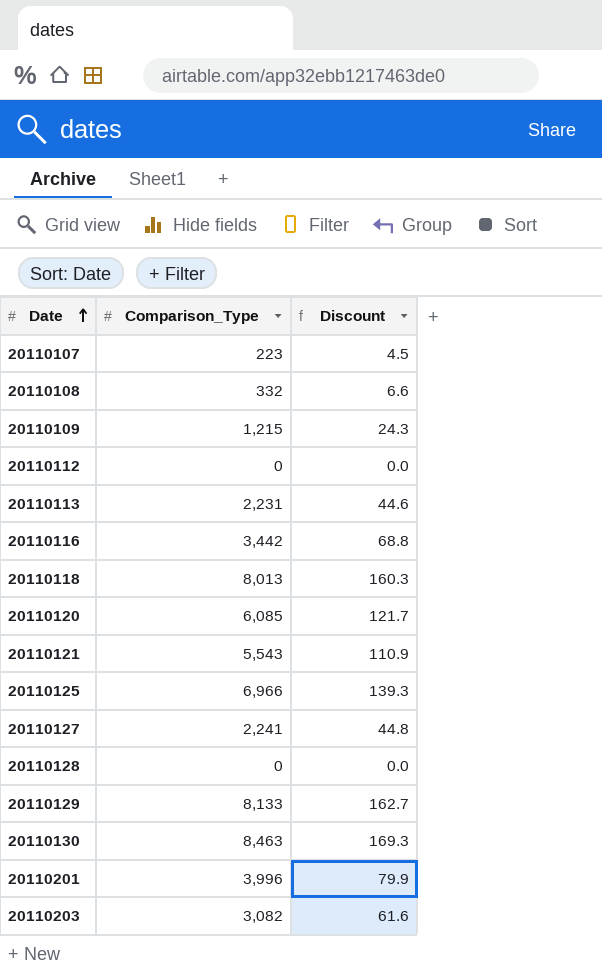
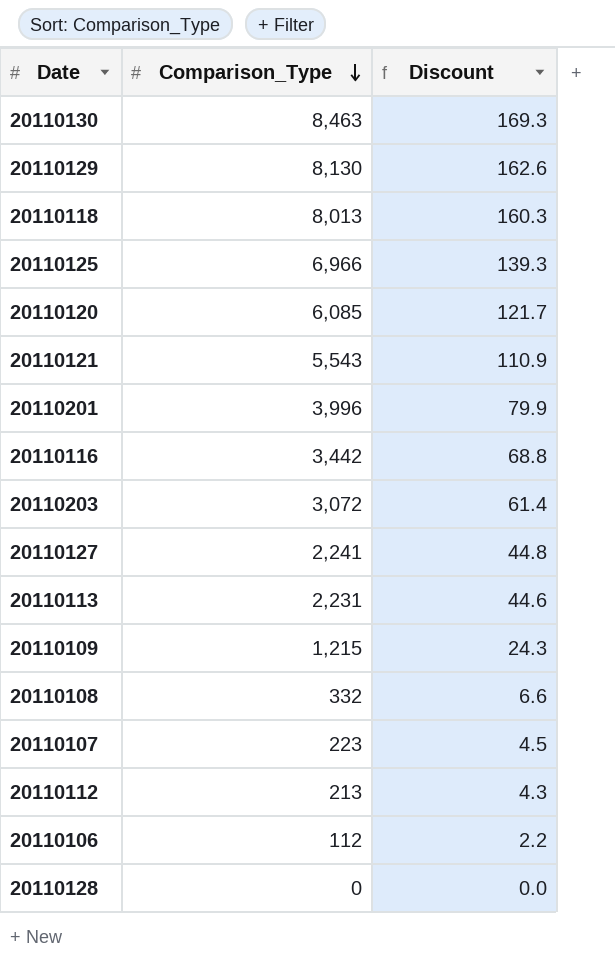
row order: Date ascending -> Comparison_Type descending
20110129 | Comparison_Type: 8,133 -> 8,130
20110129 | Discount: 162.7 -> 162.6
20110203 | Comparison_Type: 3,082 -> 3,072
20110203 | Discount: 61.6 -> 61.4
20110112 | Comparison_Type: 0 -> 213
20110112 | Discount: 0.0 -> 4.3
row 20110106: none -> 112 | 2.2

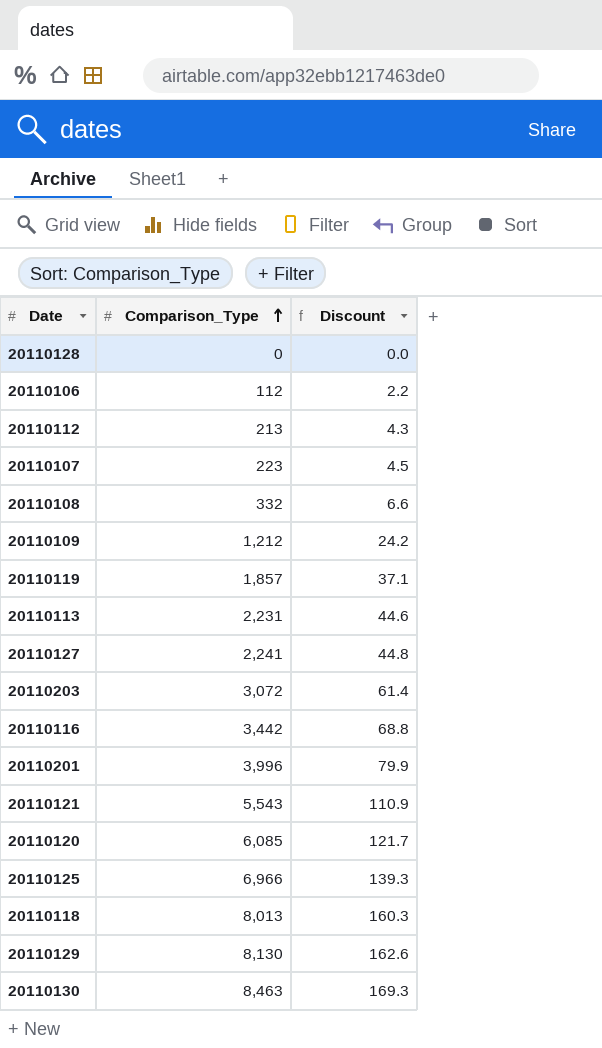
row order: Comparison_Type descending -> Comparison_Type ascending
20110109 | Comparison_Type: 1,215 -> 1,212
20110109 | Discount: 24.3 -> 24.2
row 20110119: none -> 1,857 | 37.1

